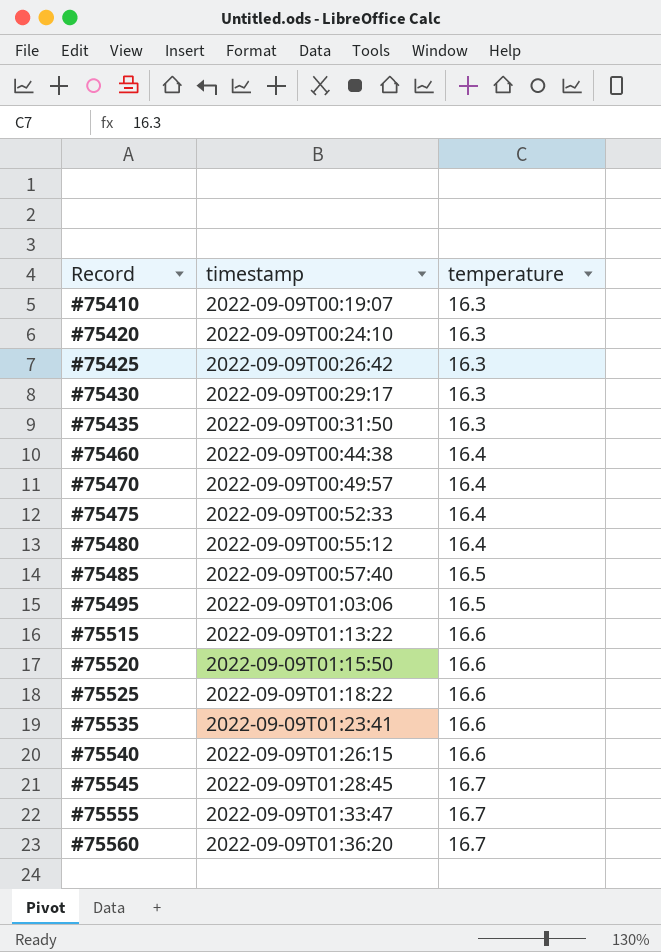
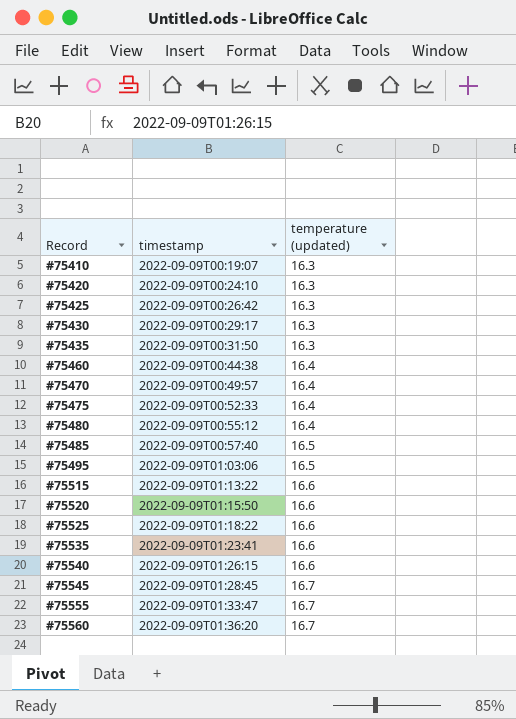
column name: temperature -> temperature (updated)

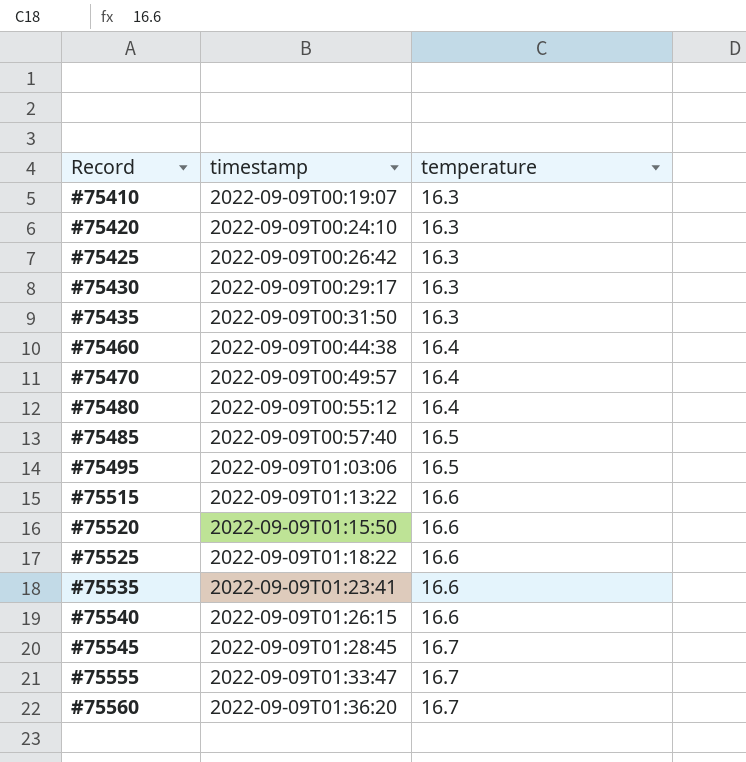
column name: temperature (updated) -> temperature
row #75475: 2022-09-09T00:52:33 | 16.4 -> none

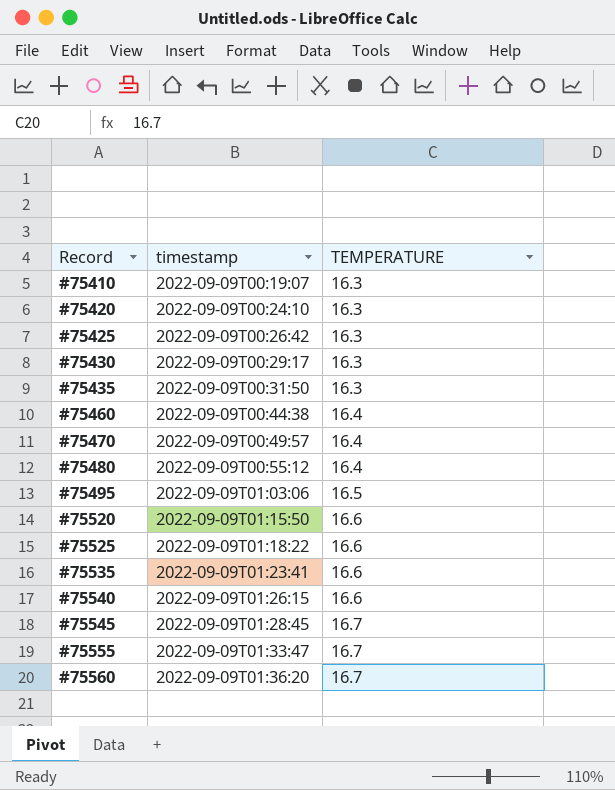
column name: temperature -> TEMPERATURE
row #75485: 2022-09-09T00:57:40 | 16.5 -> none
row #75515: 2022-09-09T01:13:22 | 16.6 -> none

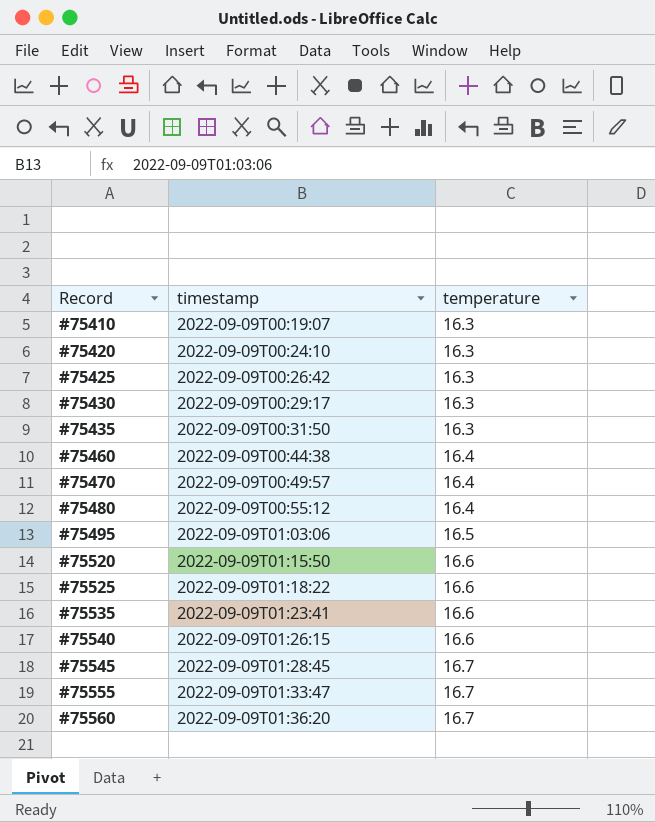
column name: TEMPERATURE -> temperature

